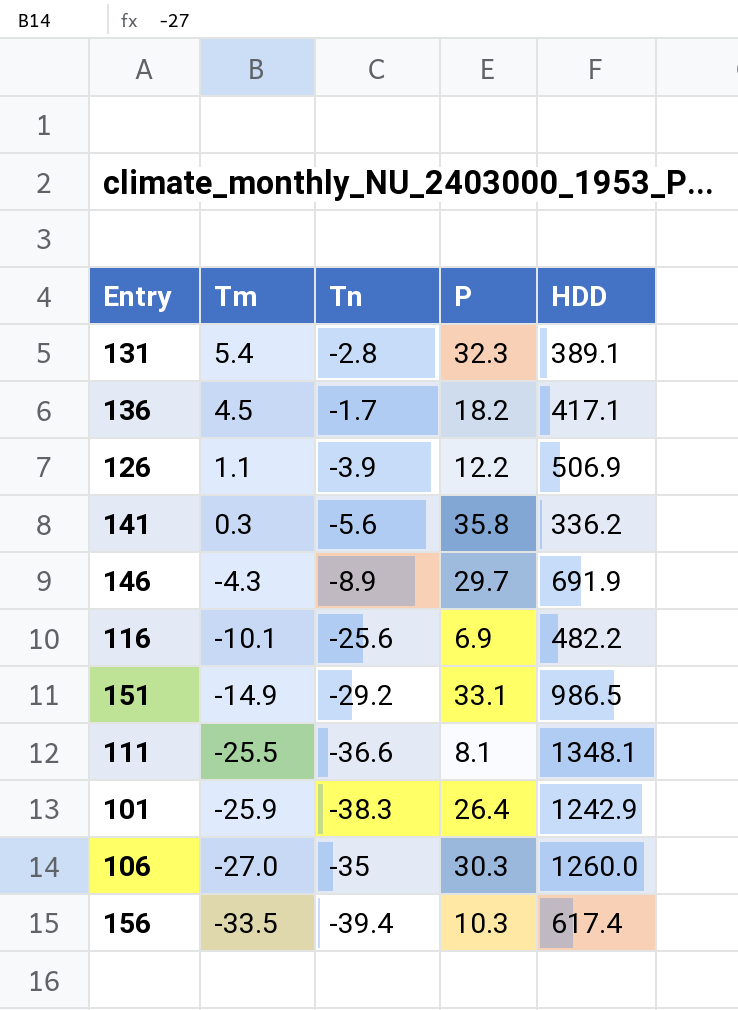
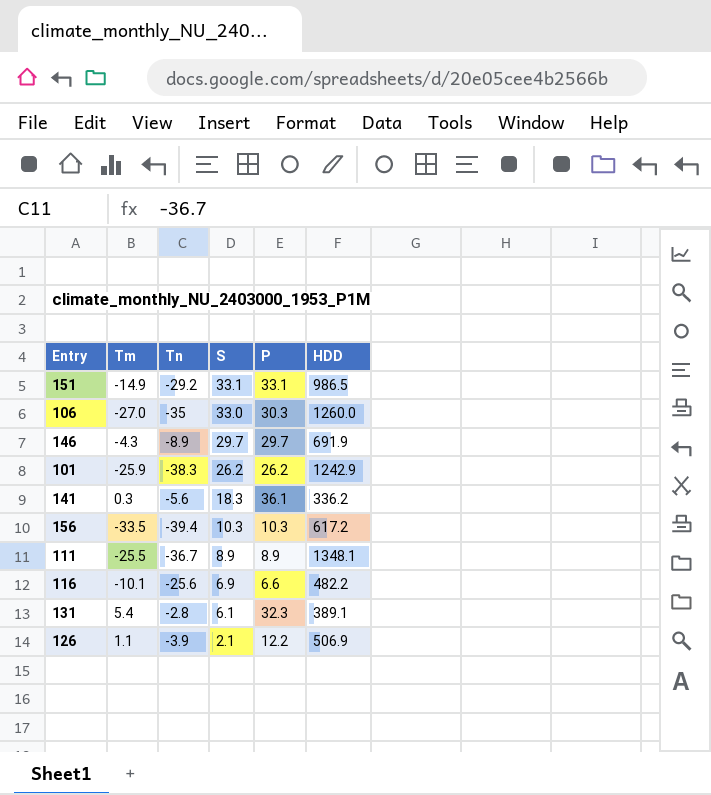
row order: Tm descending -> S descending
column S | position: none -> 4
row 136: 4.5 | -1.7 | 18.2 | 417.1 -> none
101 | P: 26.4 -> 26.2
141 | P: 35.8 -> 36.1
156 | HDD: 617.4 -> 617.2
111 | Tn: -36.6 -> -36.7
111 | P: 8.1 -> 8.9
116 | P: 6.9 -> 6.6

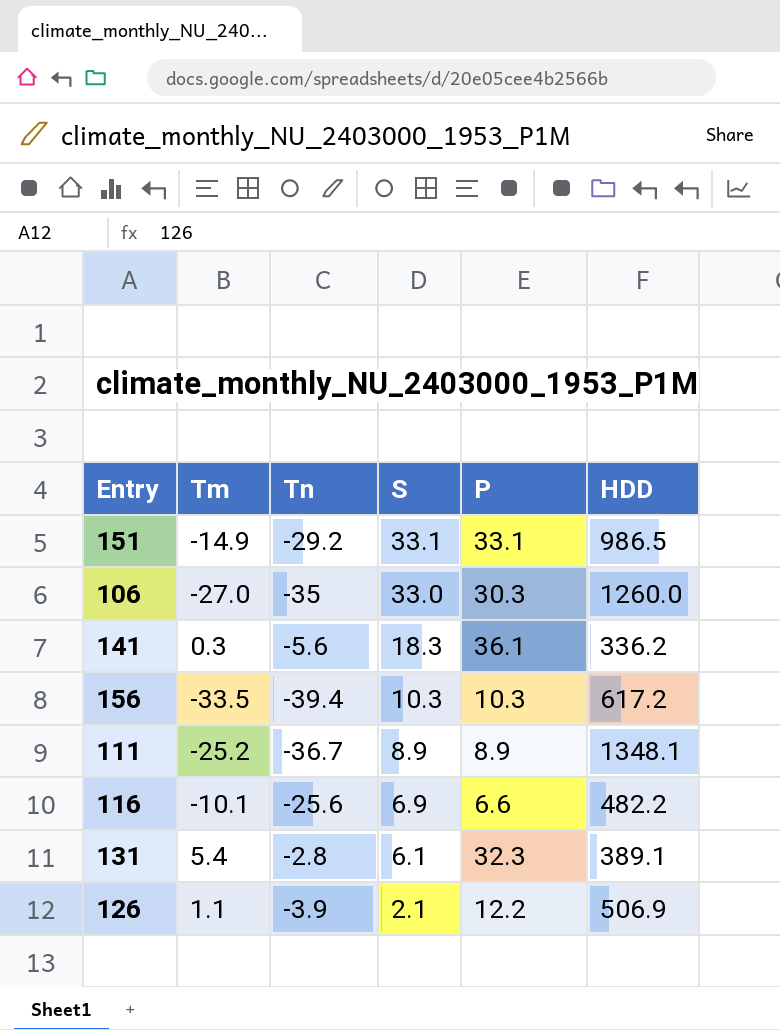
row 146: -4.3 | -8.9 | 29.7 | 29.7 | 691.9 -> none
row 101: -25.9 | -38.3 | 26.2 | 26.2 | 1242.9 -> none
111 | Tm: -25.5 -> -25.2

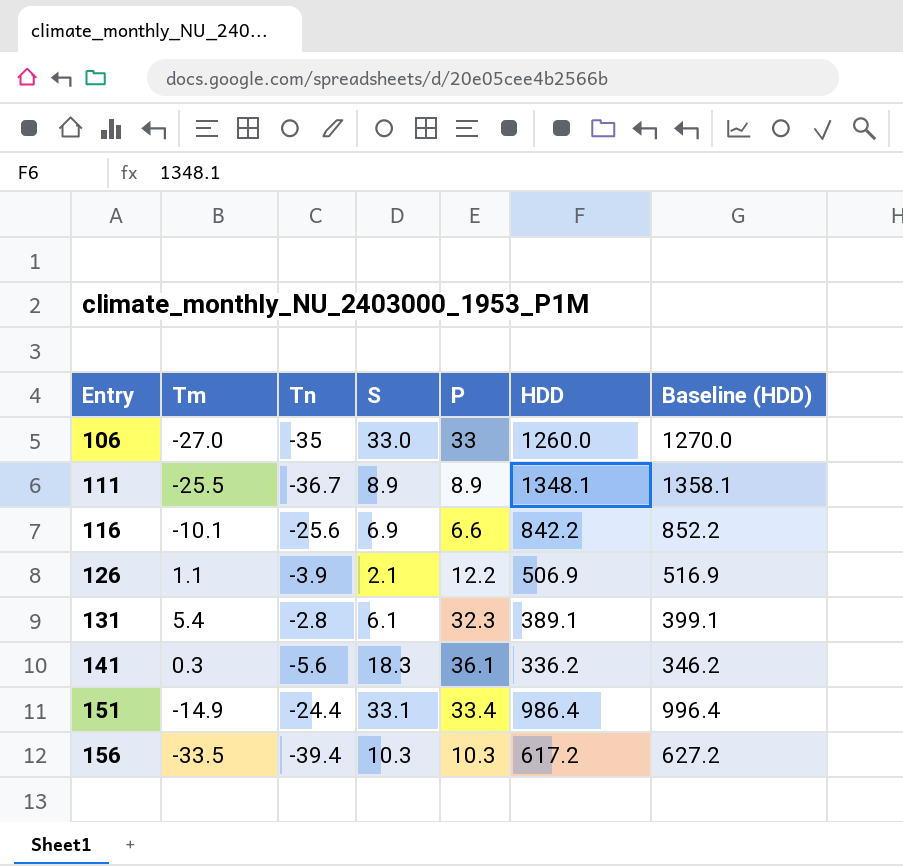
row order: S descending -> Entry ascending
column Baseline (HDD) | formula: none -> [HDD] + 10
106 | P: 30.3 -> 33
111 | Tm: -25.2 -> -25.5
116 | HDD: 482.2 -> 842.2
151 | Tn: -29.2 -> -24.4
151 | P: 33.1 -> 33.4
151 | HDD: 986.5 -> 986.4

